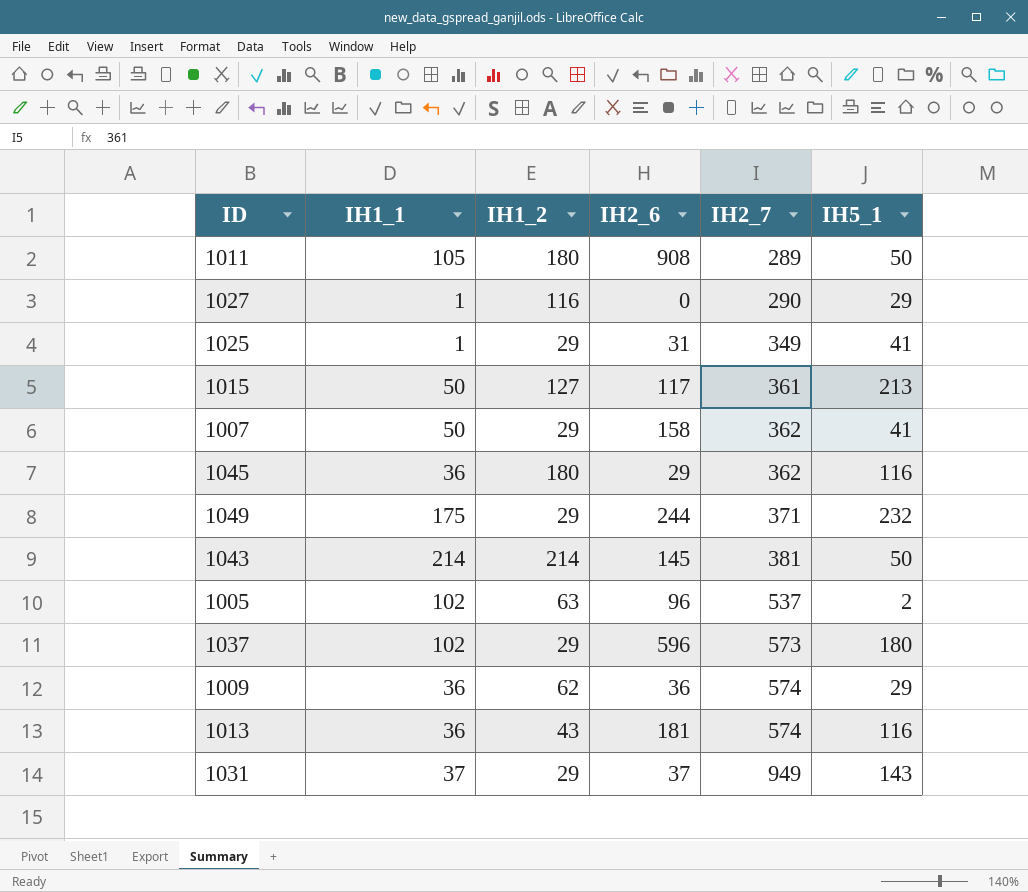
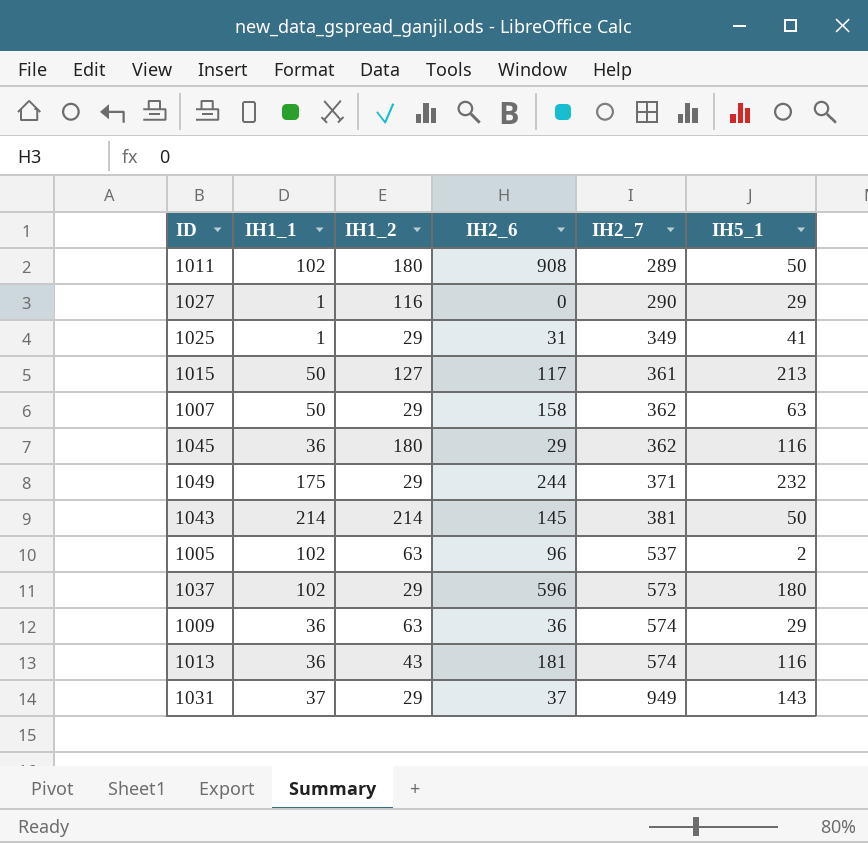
1011 | IH1_1: 105 -> 102
1007 | IH5_1: 41 -> 63
1009 | IH1_2: 62 -> 63

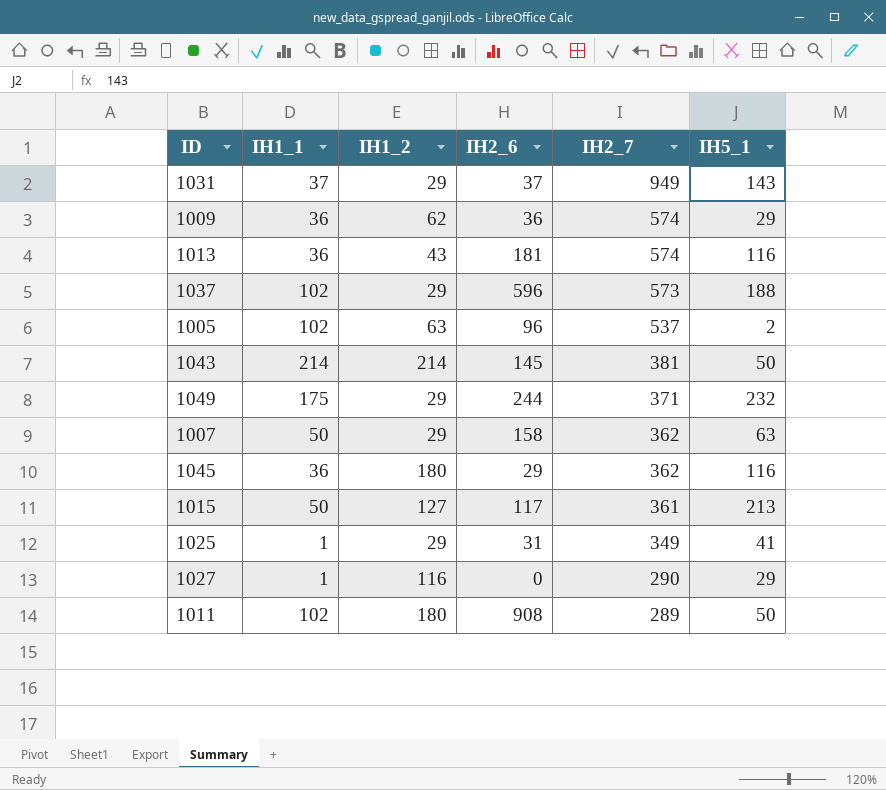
row order: IH2_7 ascending -> IH2_7 descending
1009 | IH1_2: 63 -> 62
1037 | IH5_1: 180 -> 188

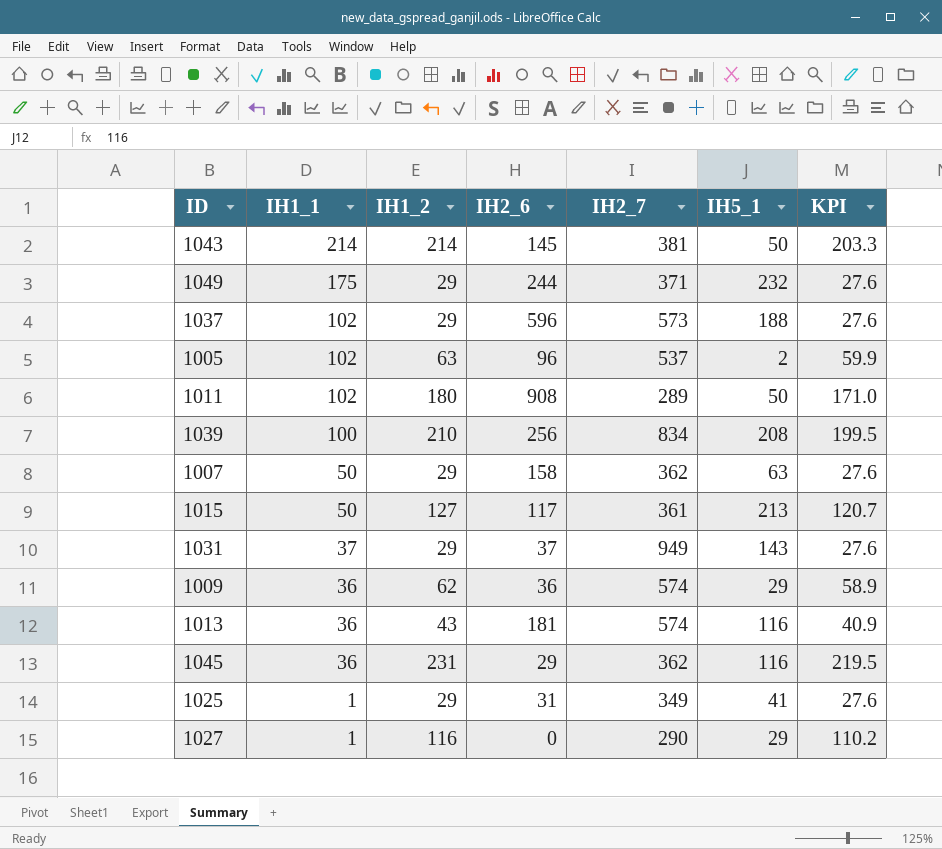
row order: IH2_7 descending -> IH1_1 descending
column KPI | formula: none -> [IH1_2] * 0.95
row 1039: none -> 100 | 210 | 256 | 834 | 208 | 199.5
1045 | IH1_2: 180 -> 231

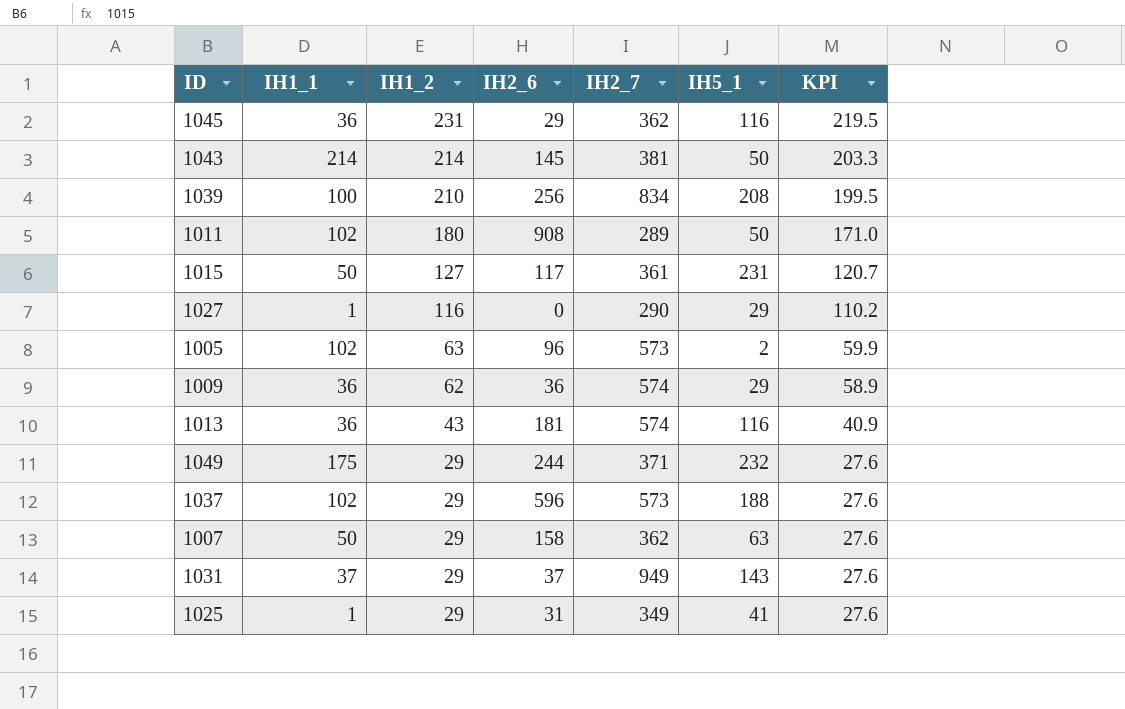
row order: IH1_1 descending -> IH1_2 descending
1015 | IH5_1: 213 -> 231
1005 | IH2_7: 537 -> 573

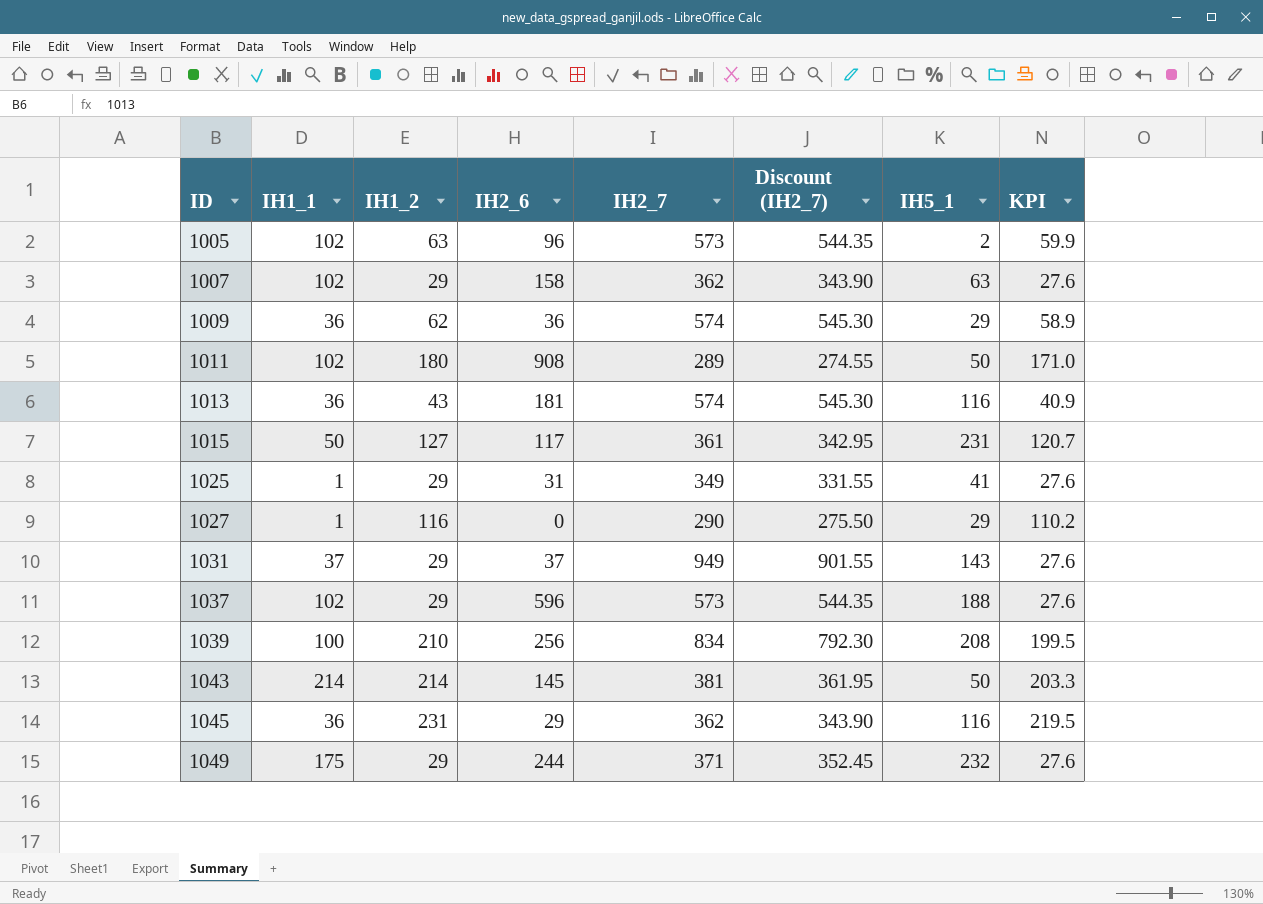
row order: IH1_2 descending -> ID ascending
column Discount (IH2_7) | formula: none -> [IH2_7] * 0.95
1007 | IH1_1: 50 -> 102

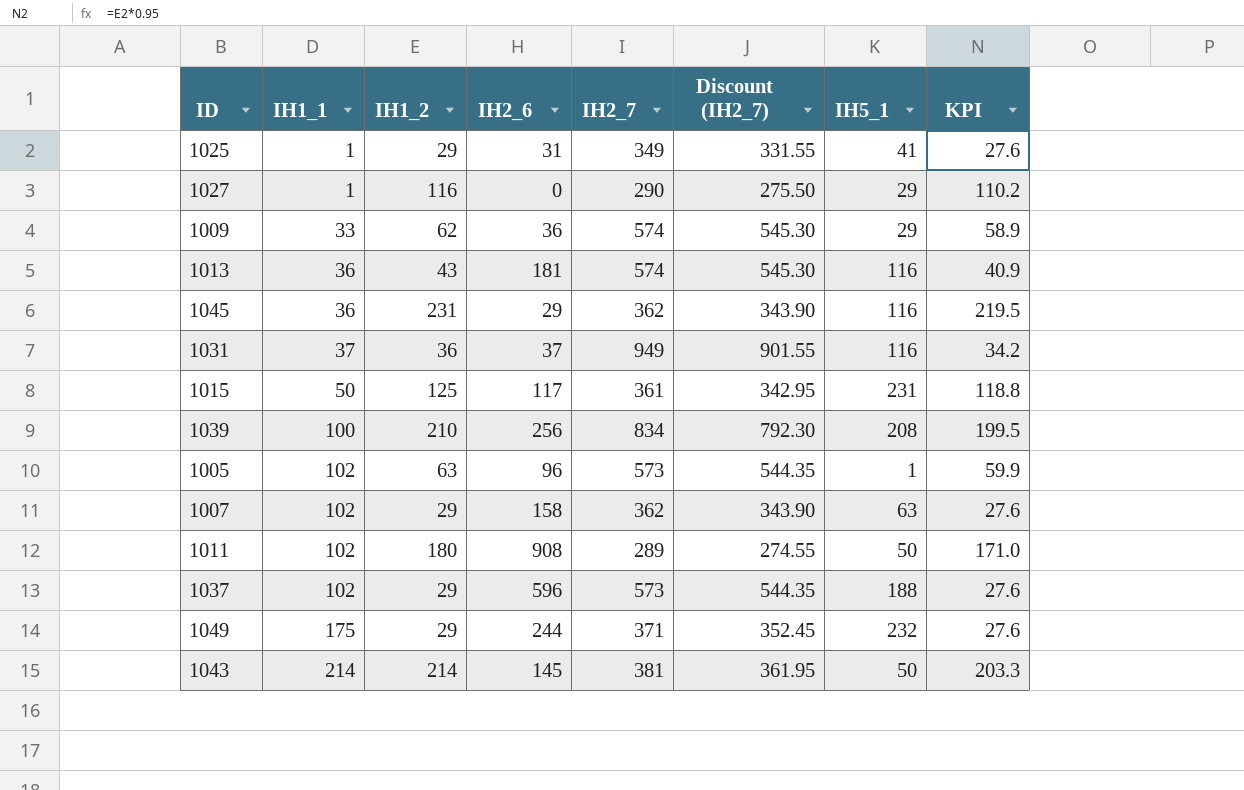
row order: ID ascending -> IH1_1 ascending
1009 | IH1_1: 36 -> 33
1031 | IH1_2: 29 -> 36
1031 | IH5_1: 143 -> 116
1031 | KPI: 27.6 -> 34.2
1015 | IH1_2: 127 -> 125
1015 | KPI: 120.7 -> 118.8
1005 | IH5_1: 2 -> 1

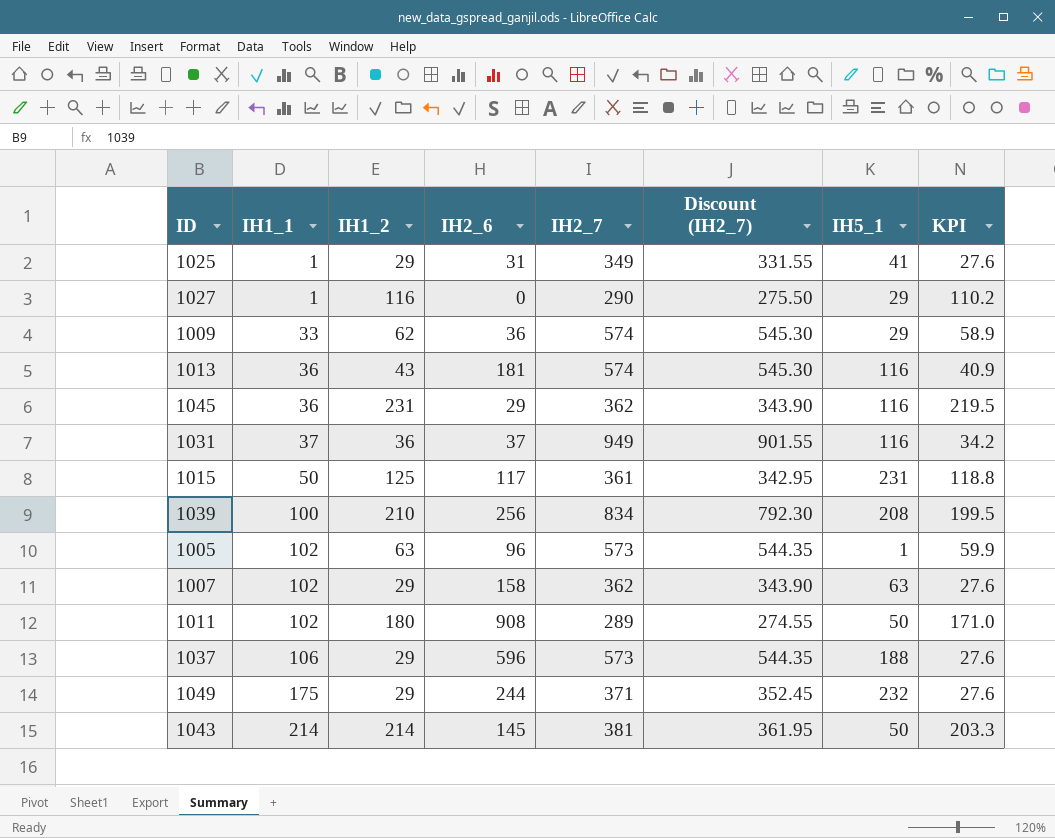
1037 | IH1_1: 102 -> 106

